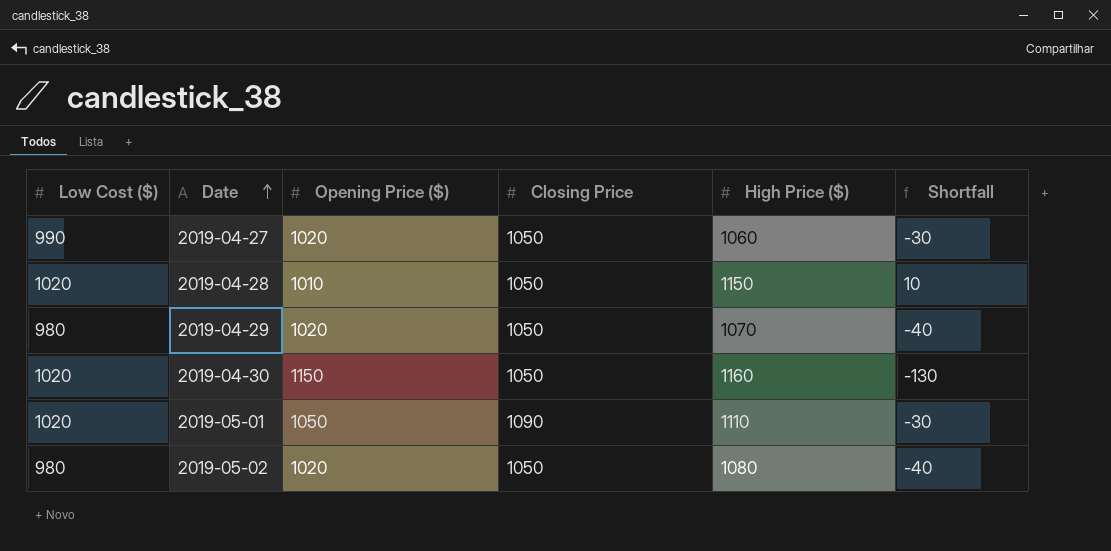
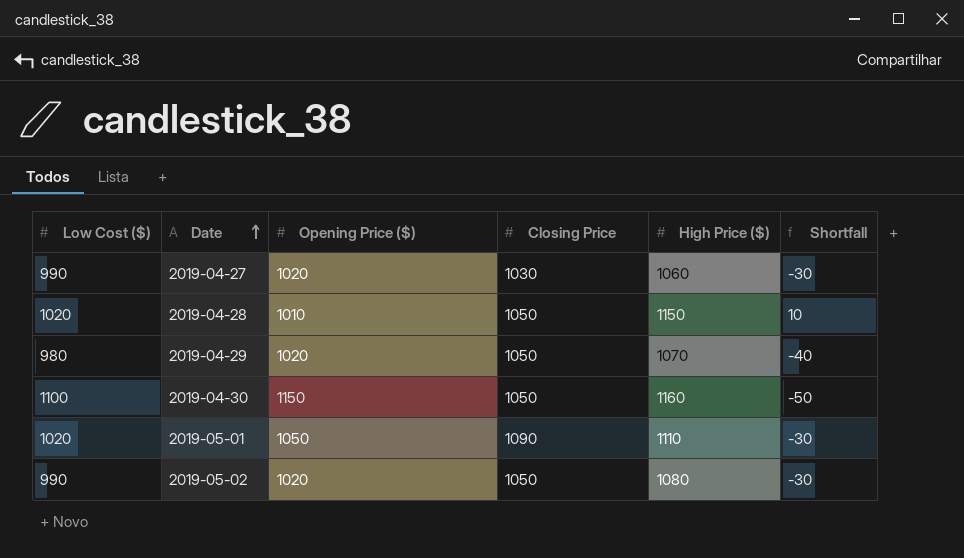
2019-04-27 | Closing Price: 1050 -> 1030
2019-04-30 | Low Cost ($): 1020 -> 1100
2019-04-30 | Shortfall: -130 -> -50
2019-05-02 | Low Cost ($): 980 -> 990
2019-05-02 | Shortfall: -40 -> -30

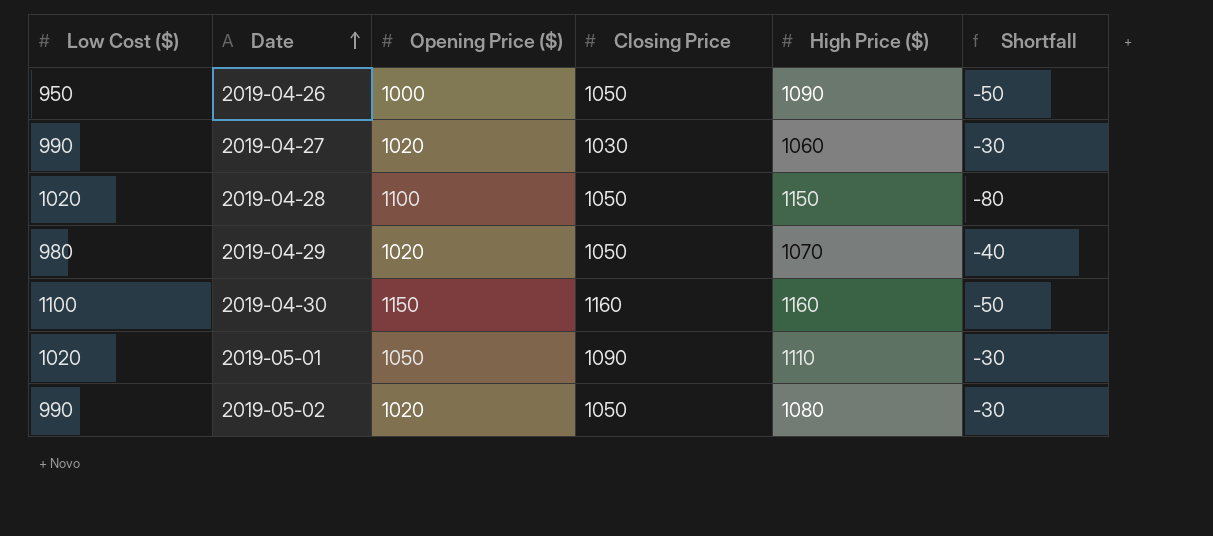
row 2019-04-26: none -> 950 | 1000 | 1050 | 1090 | -50
2019-04-28 | Opening Price ($): 1010 -> 1100
2019-04-28 | Shortfall: 10 -> -80
2019-04-30 | Closing Price: 1050 -> 1160

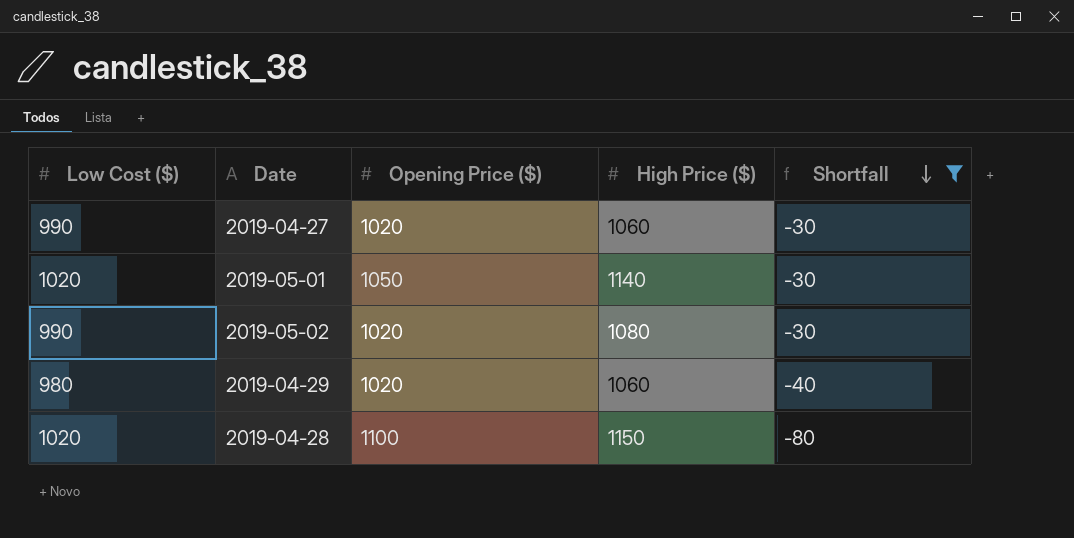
filter: none -> Shortfall != -50
row order: Date ascending -> Shortfall descending
column Closing Price | position: 4 -> none
2019-05-01 | High Price ($): 1110 -> 1140
2019-04-29 | High Price ($): 1070 -> 1060

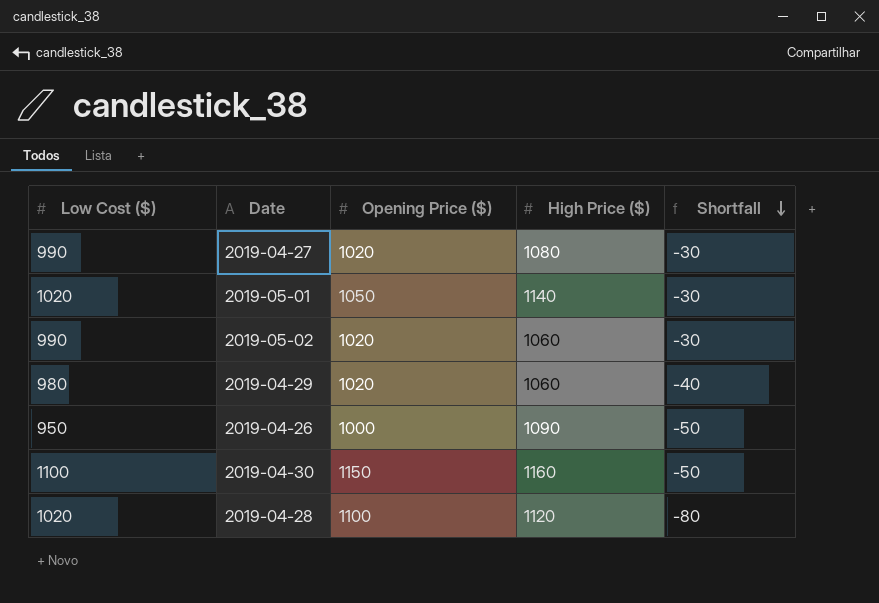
filter: Shortfall != -50 -> none
2019-04-27 | High Price ($): 1060 -> 1080
2019-05-02 | High Price ($): 1080 -> 1060
2019-04-28 | High Price ($): 1150 -> 1120

